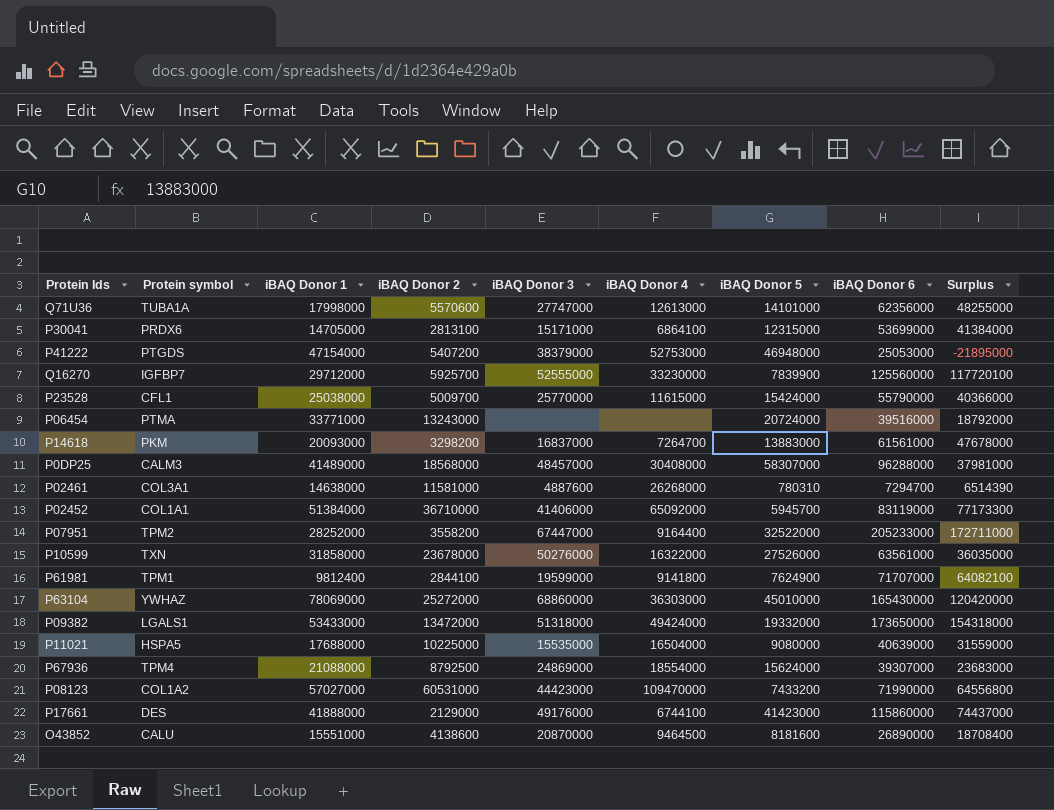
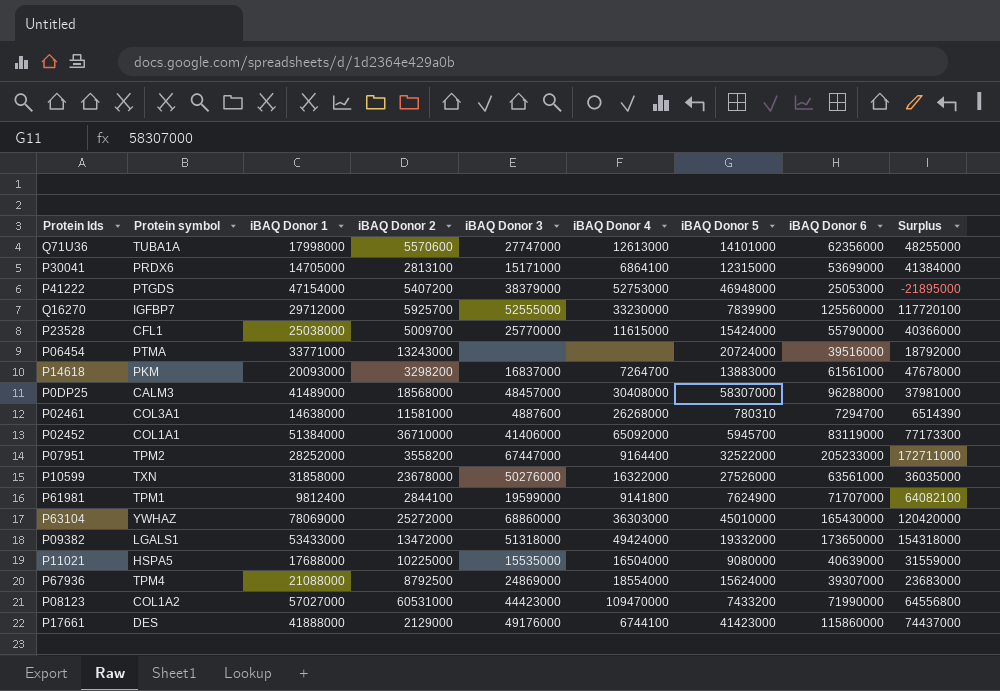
row O43852: CALU | 15551000 | 4138600 | 20870000 | 9464500 | 8181600 | 26890000 | 18708400 -> none

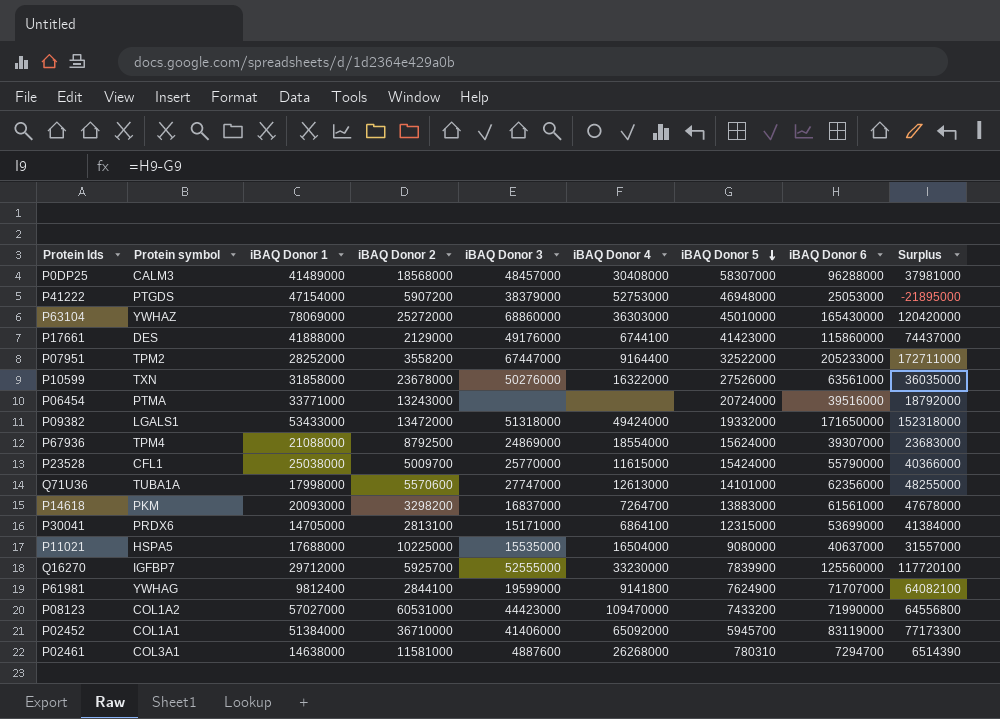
row order: none -> iBAQ Donor 5 descending
P41222 | iBAQ Donor 2: 5407200 -> 5907200
P09382 | iBAQ Donor 6: 173650000 -> 171650000
P09382 | Surplus: 154318000 -> 152318000
P11021 | iBAQ Donor 6: 40639000 -> 40637000
P11021 | Surplus: 31559000 -> 31557000
P61981 | Protein symbol: TPM1 -> YWHAG

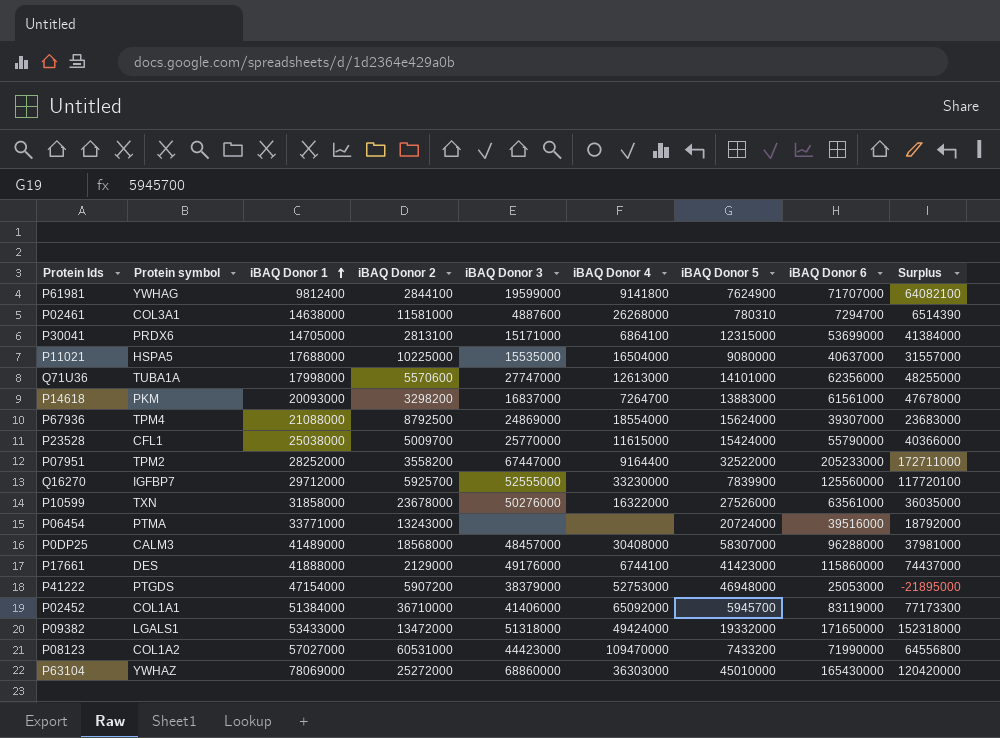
row order: iBAQ Donor 5 descending -> iBAQ Donor 1 ascending

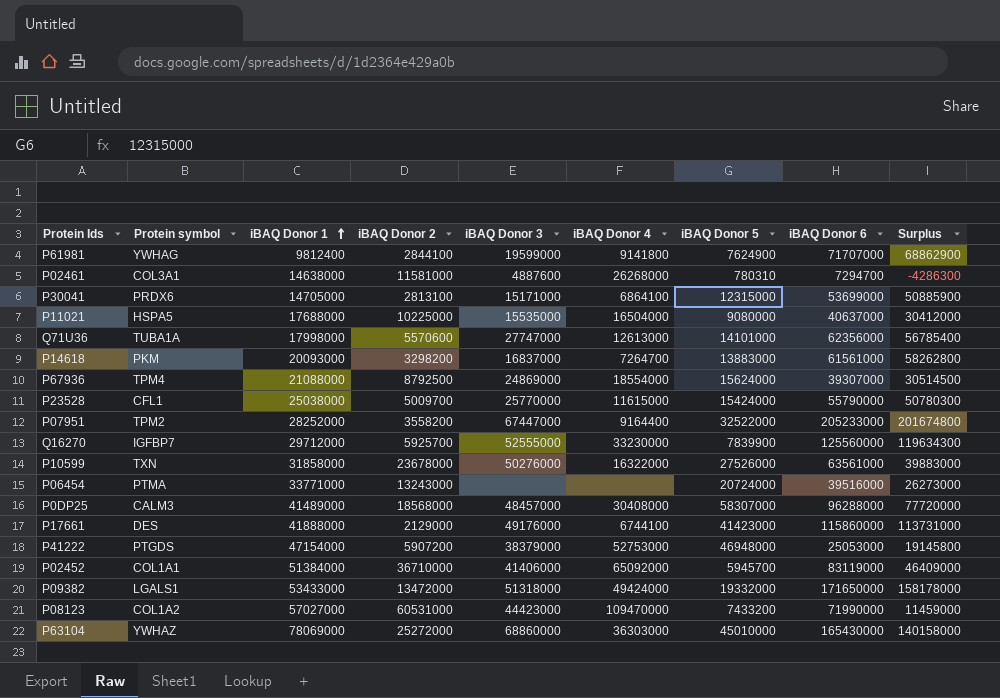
column Surplus | formula: [iBAQ Donor 6] - [iBAQ Donor 5] -> [iBAQ Donor 6] - [iBAQ Donor 2]

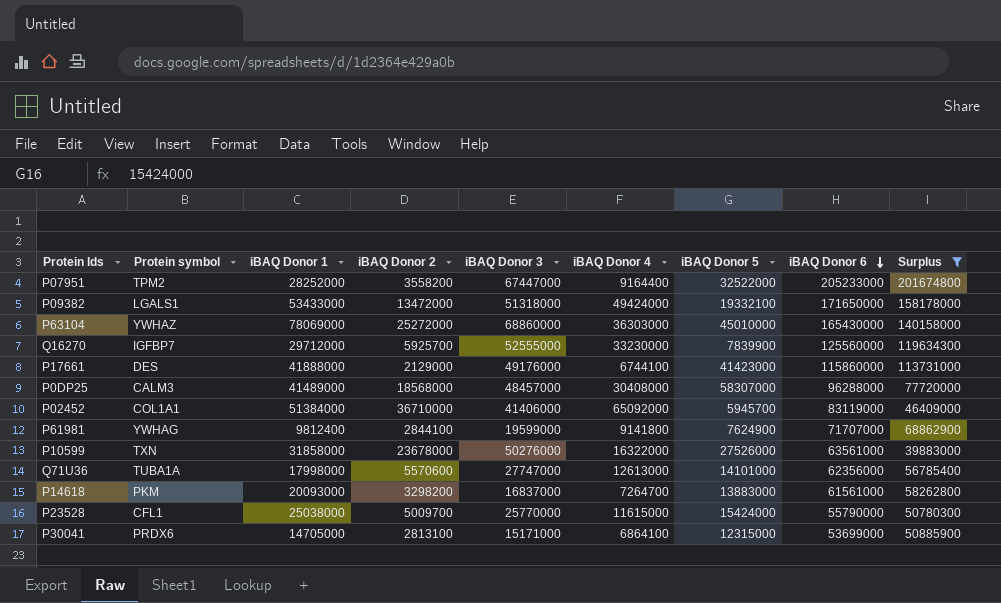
filter: none -> Surplus >= 39883000
row order: iBAQ Donor 1 ascending -> iBAQ Donor 6 descending
P09382 | iBAQ Donor 5: 19332000 -> 19332100

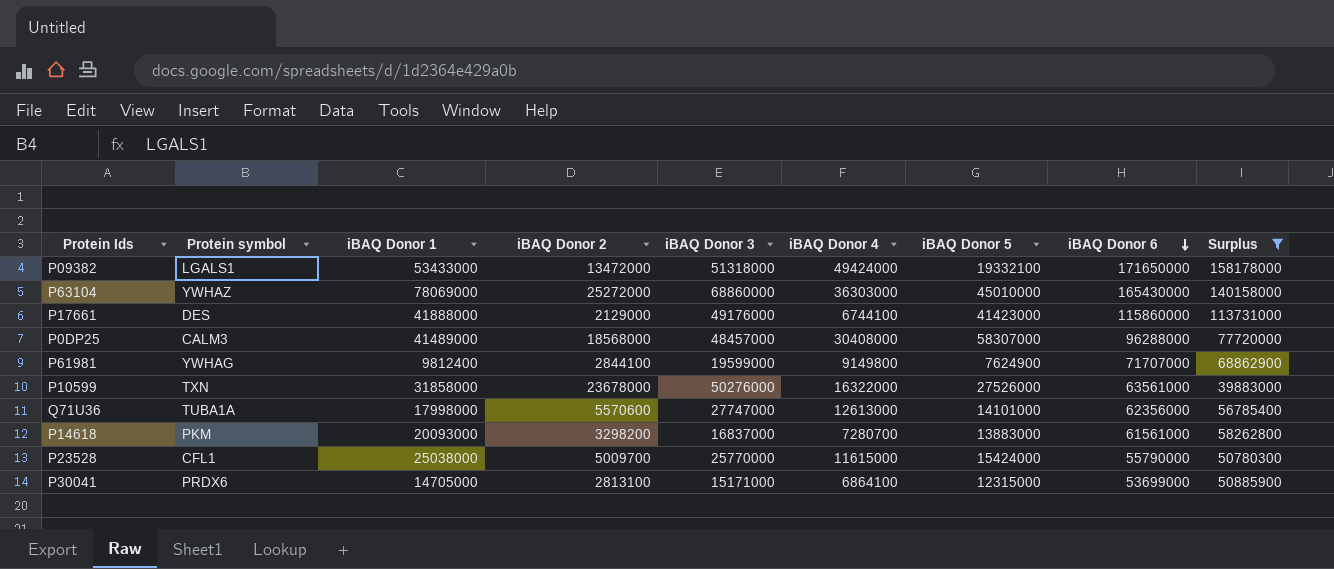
row P07951: TPM2 | 28252000 | 3558200 | 67447000 | 9164400 | 32522000 | 205233000 | 201674800 -> none
row Q16270: IGFBP7 | 29712000 | 5925700 | 52555000 | 33230000 | 7839900 | 125560000 | 119634300 -> none
row P02452: COL1A1 | 51384000 | 36710000 | 41406000 | 65092000 | 5945700 | 83119000 | 46409000 -> none
P61981 | iBAQ Donor 4: 9141800 -> 9149800
P14618 | iBAQ Donor 4: 7264700 -> 7280700

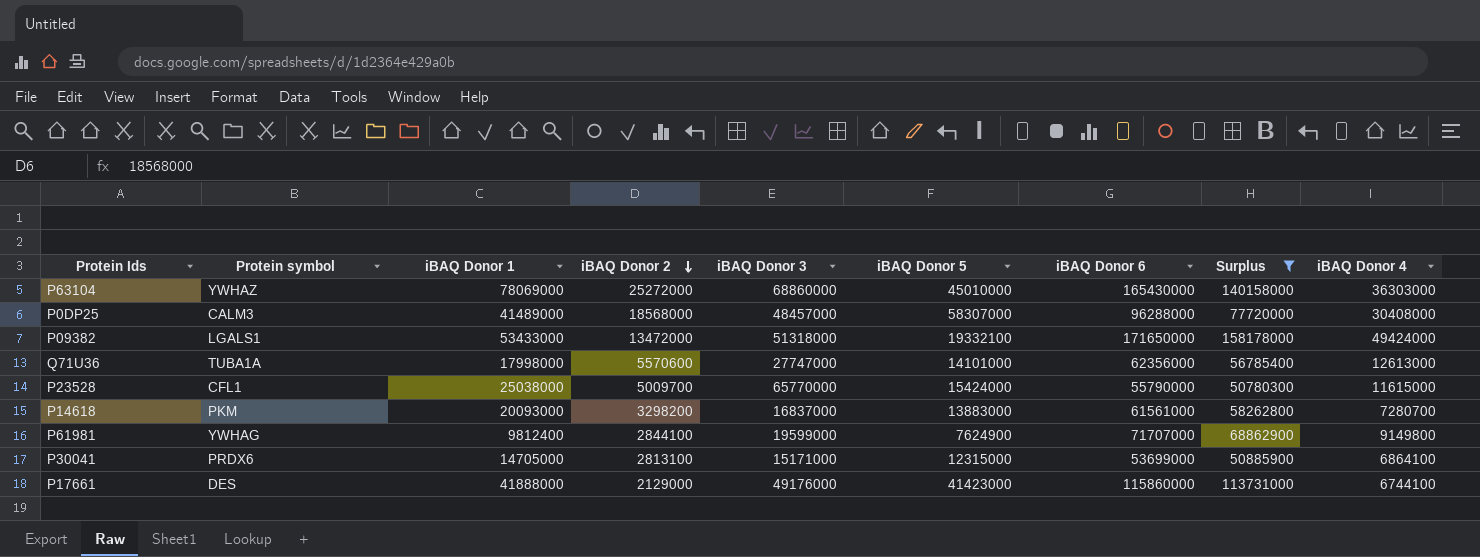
row order: iBAQ Donor 6 descending -> iBAQ Donor 2 descending
column iBAQ Donor 4 | position: 6 -> 9
row P10599: TXN | 31858000 | 23678000 | 50276000 | 16322000 | 27526000 | 63561000 | 39883000 -> none
P23528 | iBAQ Donor 3: 25770000 -> 65770000

